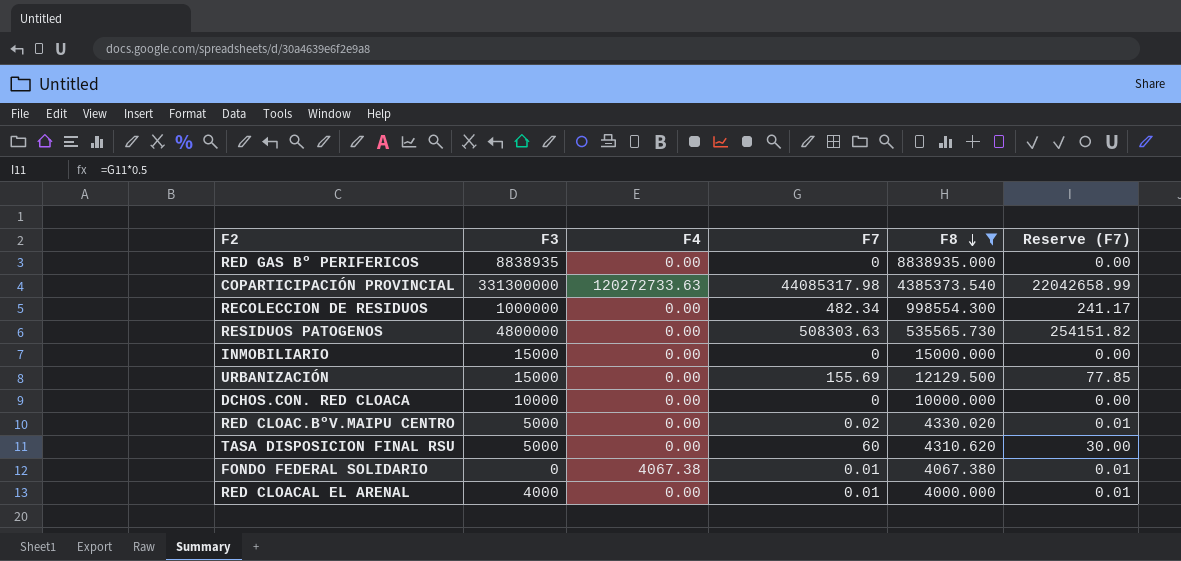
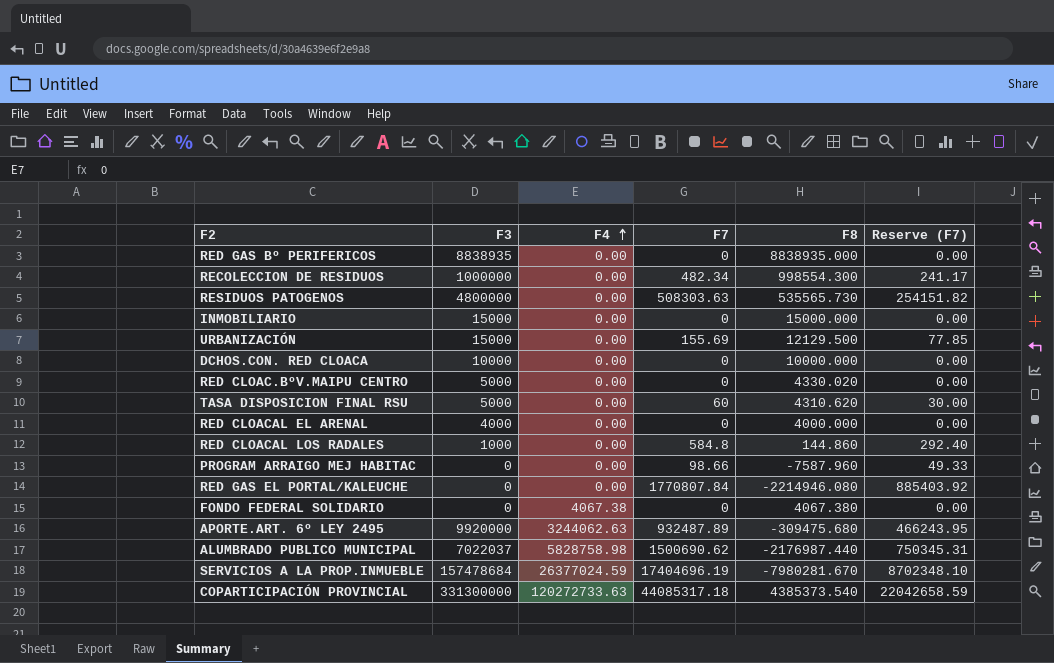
filter: F8 >= 4000.000 -> none
row order: F8 descending -> F4 ascending
RED CLOAC.BºV.MAIPU CENTRO | F7: 0.02 -> 0
RED CLOAC.BºV.MAIPU CENTRO | Reserve (F7): 0.01 -> 0.00
RED CLOACAL EL ARENAL | F7: 0.01 -> 0
RED CLOACAL EL ARENAL | Reserve (F7): 0.01 -> 0.00
FONDO FEDERAL SOLIDARIO | F7: 0.01 -> 0
FONDO FEDERAL SOLIDARIO | Reserve (F7): 0.01 -> 0.00
COPARTICIPACIÓN PROVINCIAL | F7: 44085317.98 -> 44085317.18
COPARTICIPACIÓN PROVINCIAL | Reserve (F7): 22042658.99 -> 22042658.59

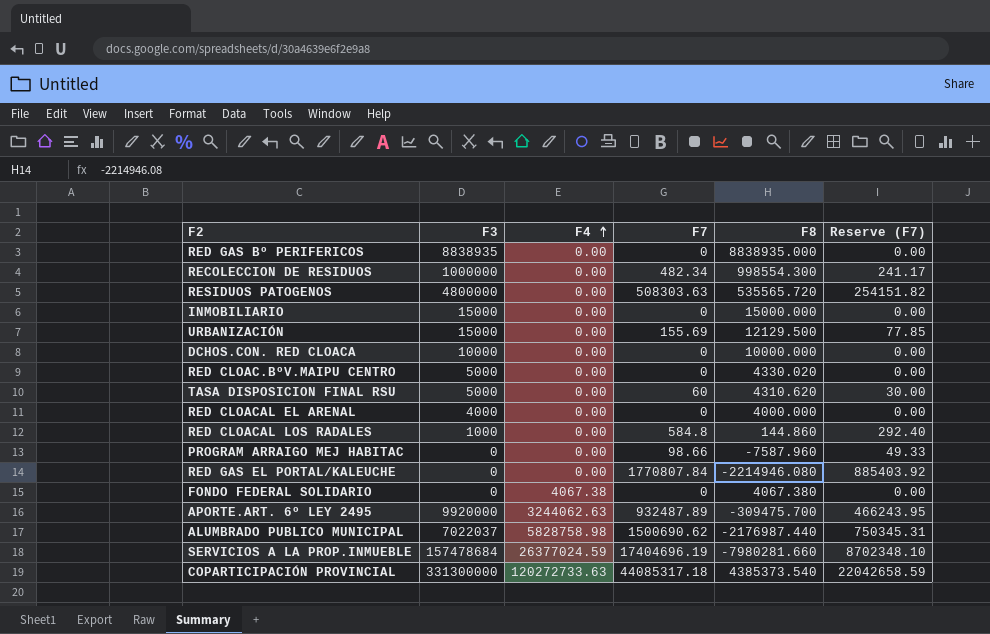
RESIDUOS PATOGENOS | F8: 535565.730 -> 535565.720
APORTE.ART. 6º LEY 2495 | F8: -309475.680 -> -309475.700
SERVICIOS A LA PROP.INMUEBLE | F8: -7980281.670 -> -7980281.660

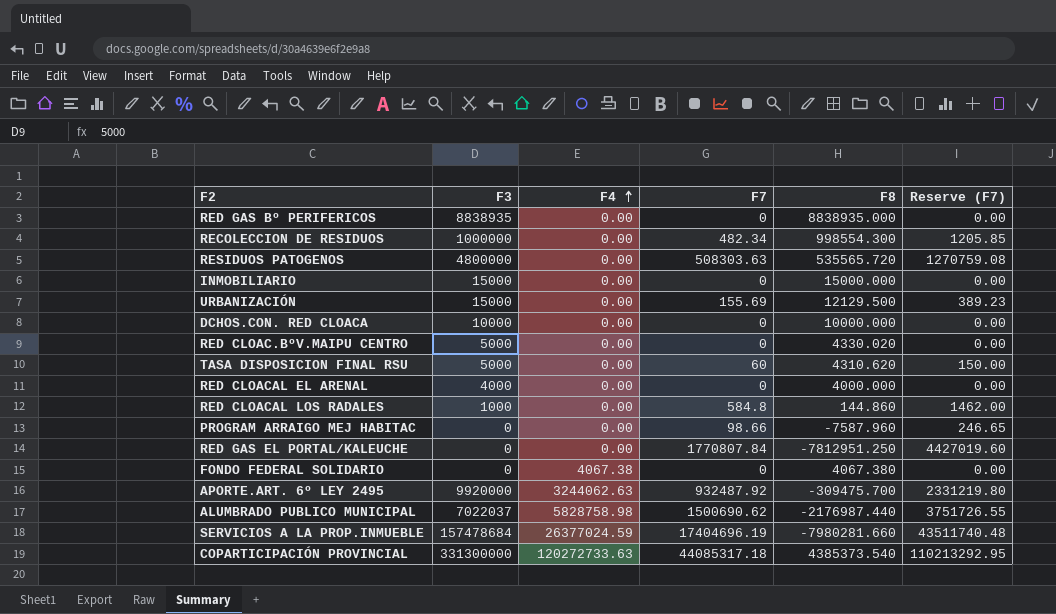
column Reserve (F7) | formula: [F7] * 0.5 -> [F7] * 2.5
RED GAS EL PORTAL/KALEUCHE | F8: -2214946.080 -> -7812951.250
APORTE.ART. 6º LEY 2495 | F7: 932487.89 -> 932487.92

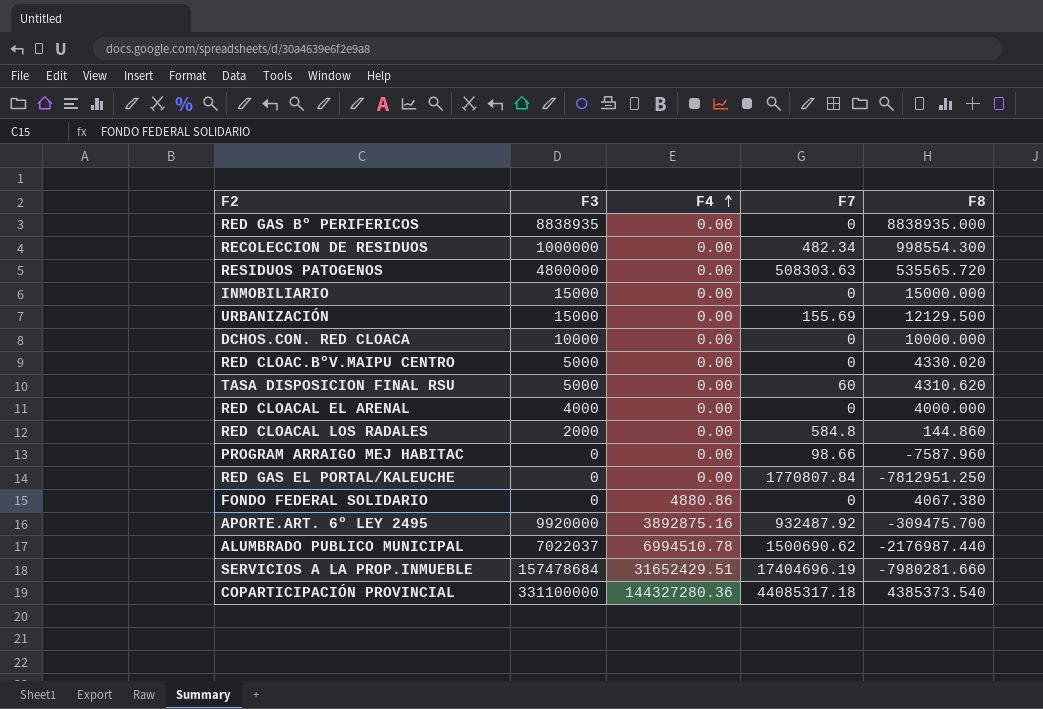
column Reserve (F7) | formula: [F7] * 2.5 -> none
RED CLOACAL LOS RADALES | F3: 1000 -> 2000
FONDO FEDERAL SOLIDARIO | F4: 4067.38 -> 4880.86
APORTE.ART. 6º LEY 2495 | F4: 3244062.63 -> 3892875.16
ALUMBRADO PUBLICO MUNICIPAL | F4: 5828758.98 -> 6994510.78
SERVICIOS A LA PROP.INMUEBLE | F4: 26377024.59 -> 31652429.51
COPARTICIPACIÓN PROVINCIAL | F3: 331300000 -> 331100000
COPARTICIPACIÓN PROVINCIAL | F4: 120272733.63 -> 144327280.36

